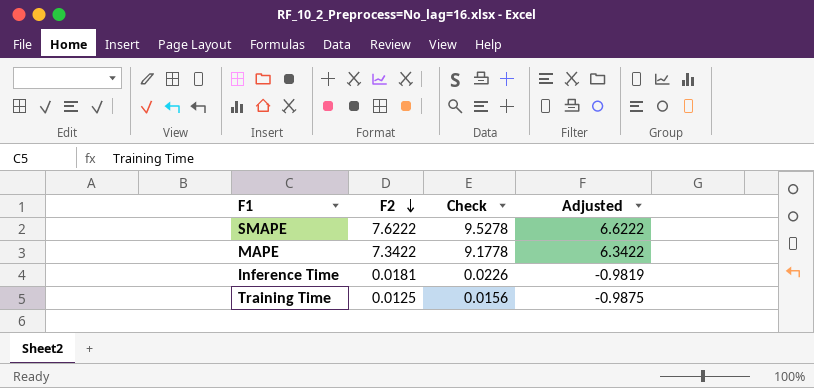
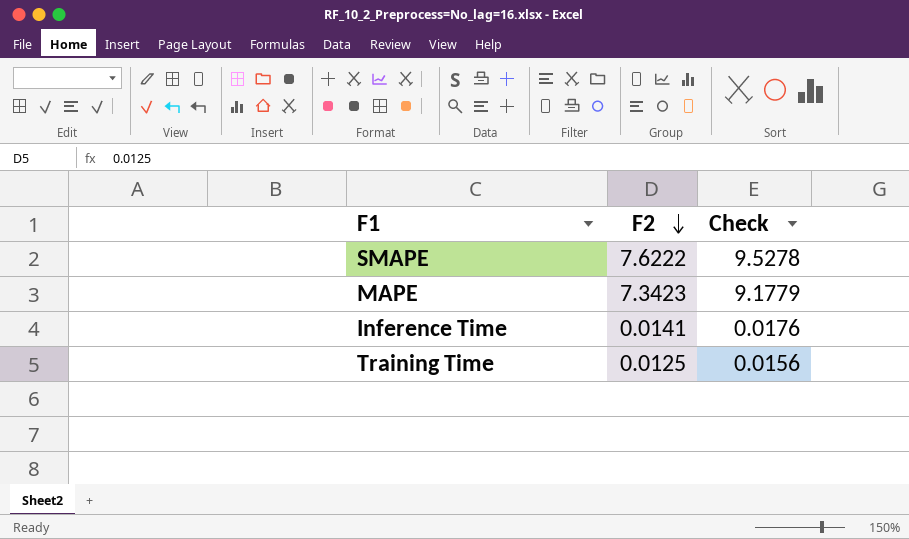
column Adjusted | formula: [F2] - 1 -> none
MAPE | F2: 7.3422 -> 7.3423
MAPE | Check: 9.1778 -> 9.1779
Inference Time | F2: 0.0181 -> 0.0141
Inference Time | Check: 0.0226 -> 0.0176

